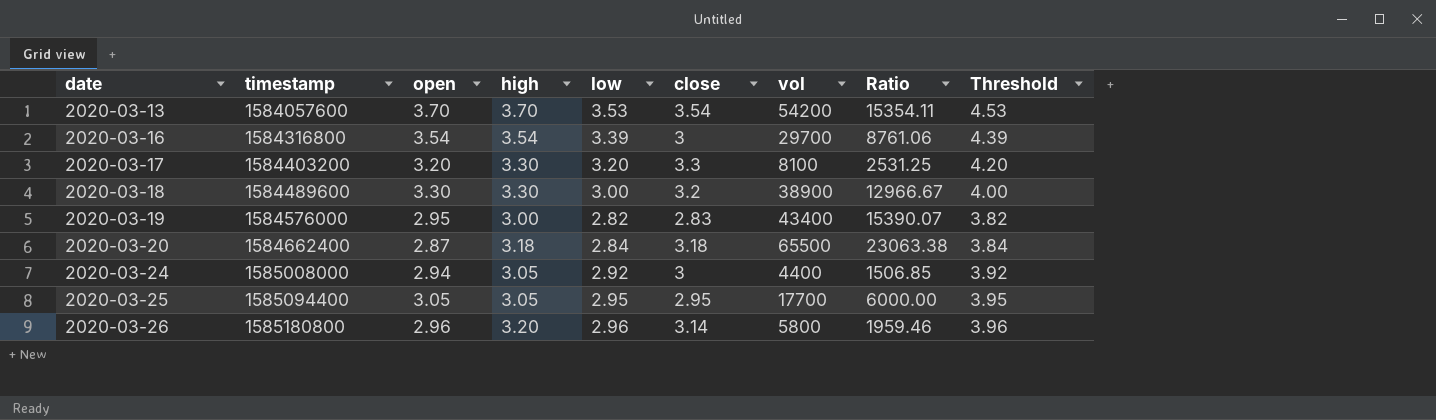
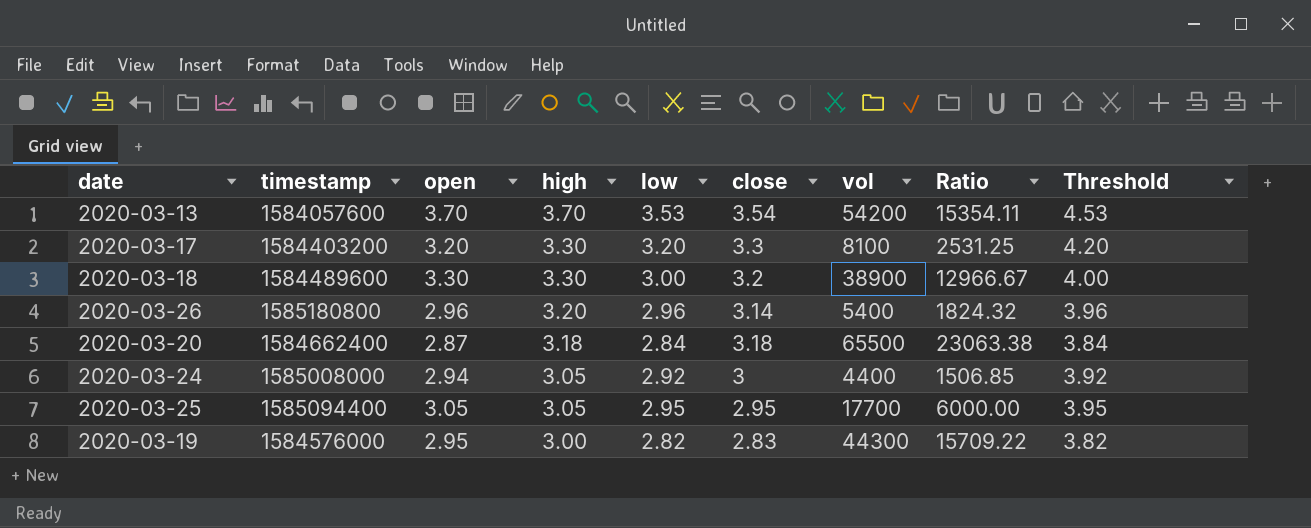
row order: date ascending -> high descending
row 2020-03-16: 1584316800 | 3.54 | 3.54 | 3.39 | 3 | 29700 | 8761.06 | 4.39 -> none
2020-03-26 | vol: 5800 -> 5400
2020-03-26 | Ratio: 1959.46 -> 1824.32
2020-03-19 | vol: 43400 -> 44300
2020-03-19 | Ratio: 15390.07 -> 15709.22

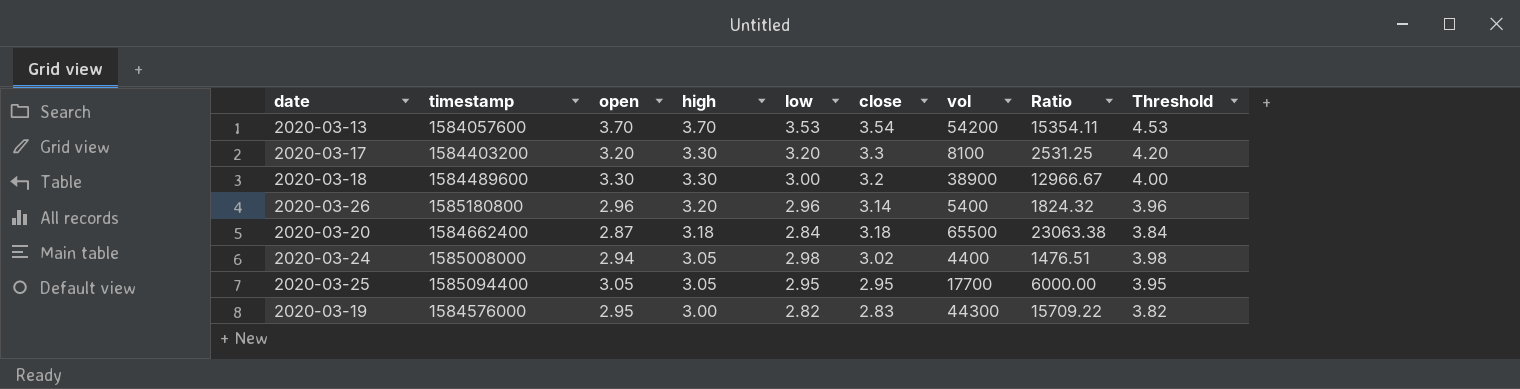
2020-03-24 | low: 2.92 -> 2.98
2020-03-24 | close: 3 -> 3.02
2020-03-24 | Ratio: 1506.85 -> 1476.51
2020-03-24 | Threshold: 3.92 -> 3.98

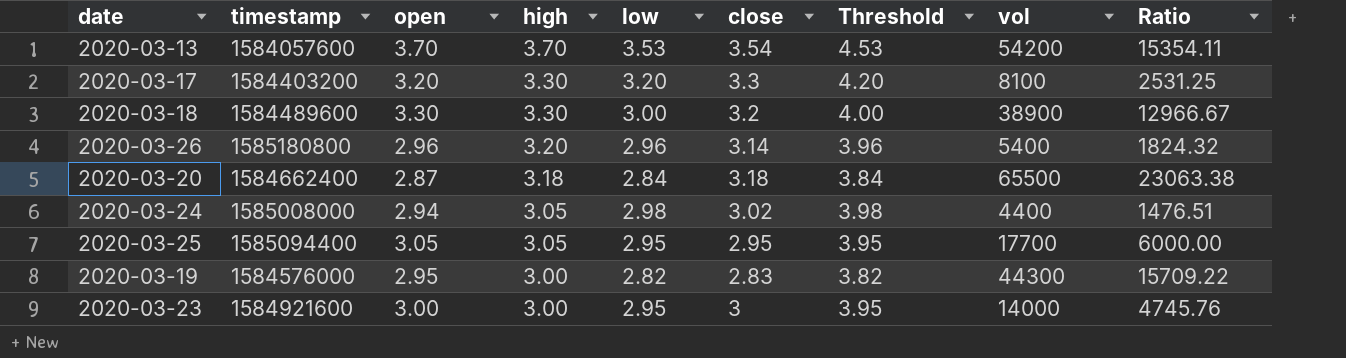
column Threshold | position: 9 -> 7
row 2020-03-23: none -> 1584921600 | 3.00 | 3.00 | 2.95 | 3 | 3.95 | 14000 | 4745.76

